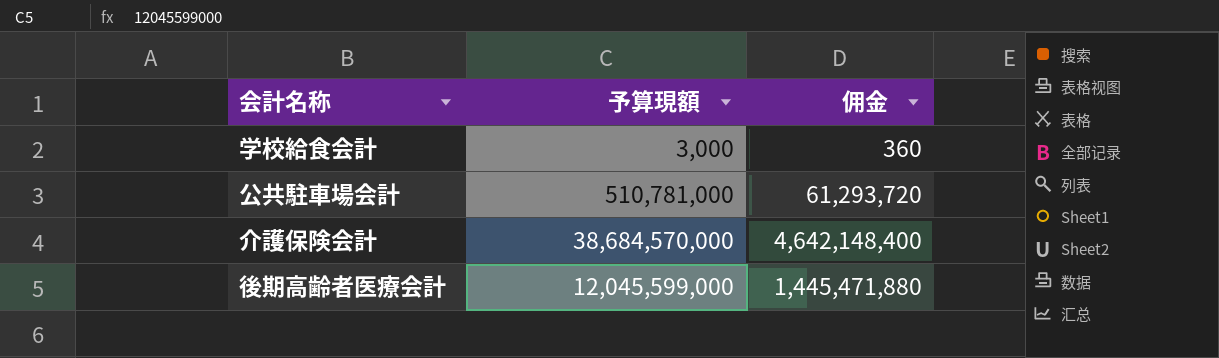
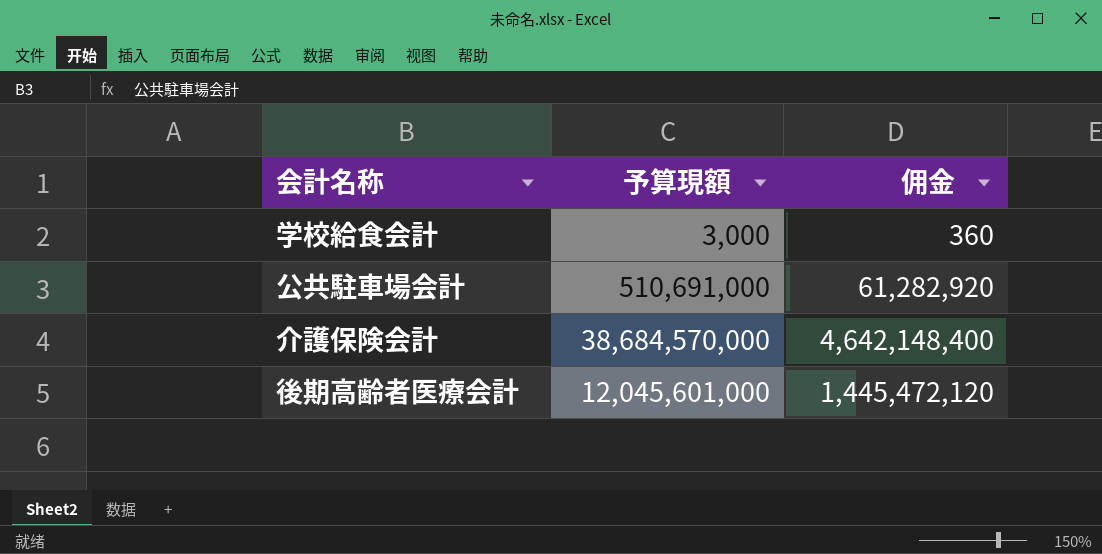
公共駐車場会計 | 予算現額: 510,781,000 -> 510,691,000
公共駐車場会計 | 佣金: 61,293,720 -> 61,282,920
後期高齢者医療会計 | 予算現額: 12,045,599,000 -> 12,045,601,000
後期高齢者医療会計 | 佣金: 1,445,471,880 -> 1,445,472,120

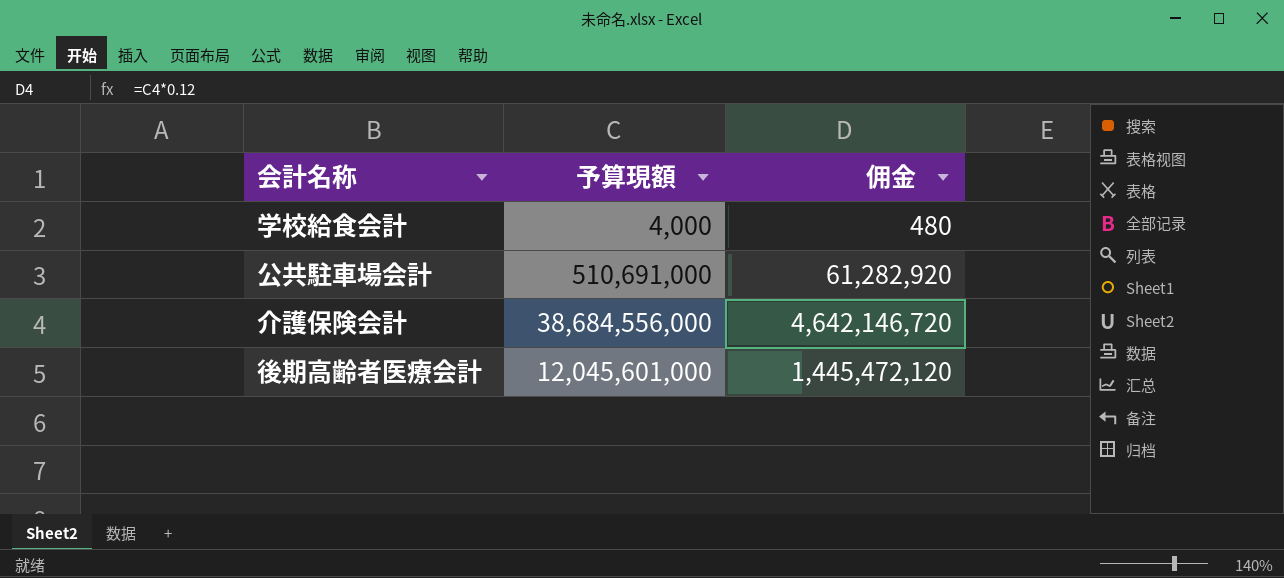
学校給食会計 | 予算現額: 3,000 -> 4,000
学校給食会計 | 佣金: 360 -> 480
介護保険会計 | 予算現額: 38,684,570,000 -> 38,684,556,000
介護保険会計 | 佣金: 4,642,148,400 -> 4,642,146,720

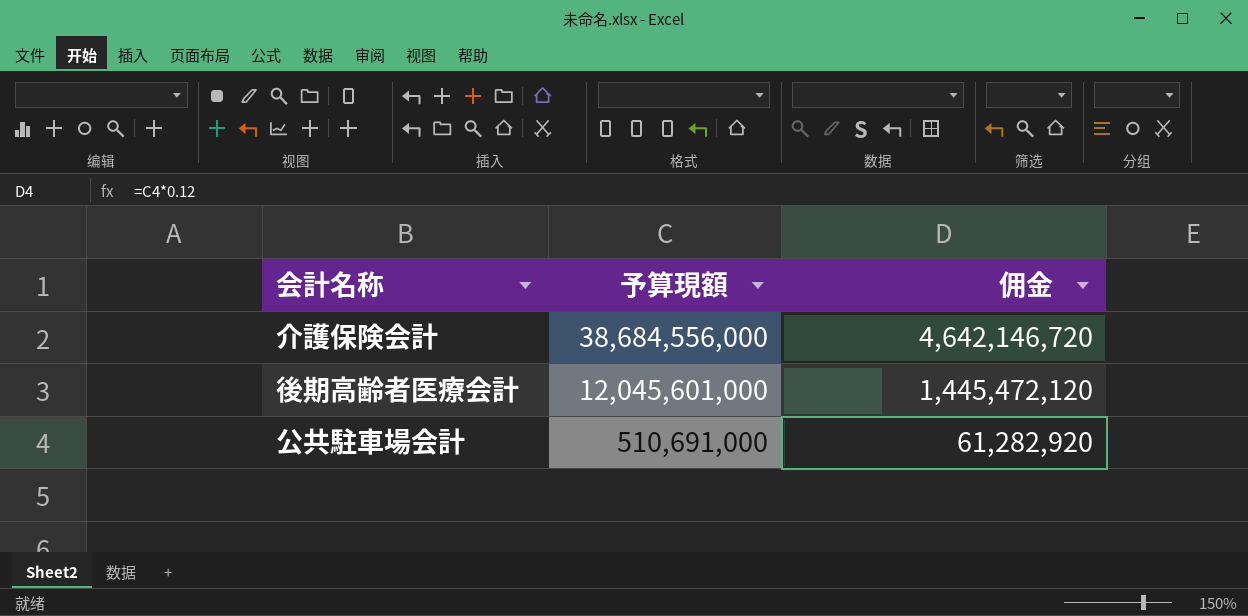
row order: none -> 予算現額 descending
row 学校給食会計: 4,000 | 480 -> none

